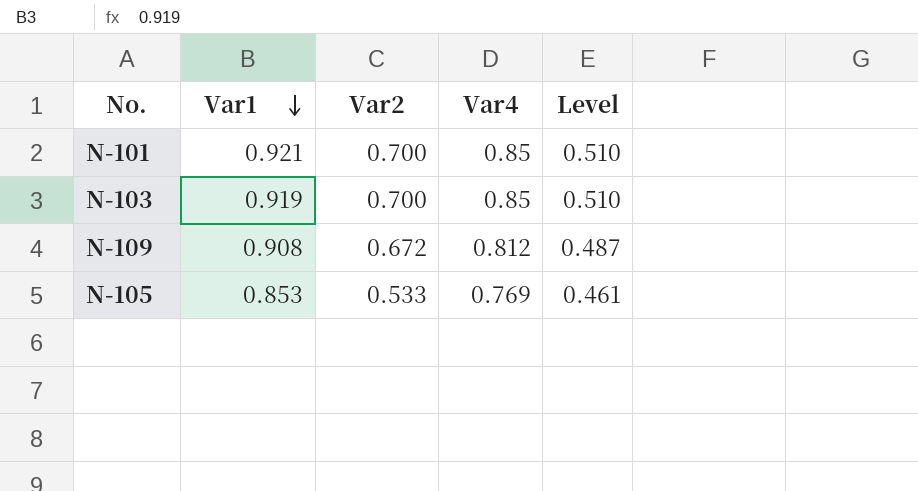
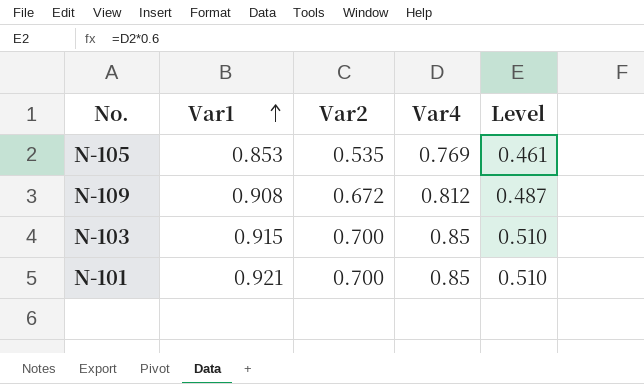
row order: Var1 descending -> Var1 ascending
N-105 | Var2: 0.533 -> 0.535
N-103 | Var1: 0.919 -> 0.915

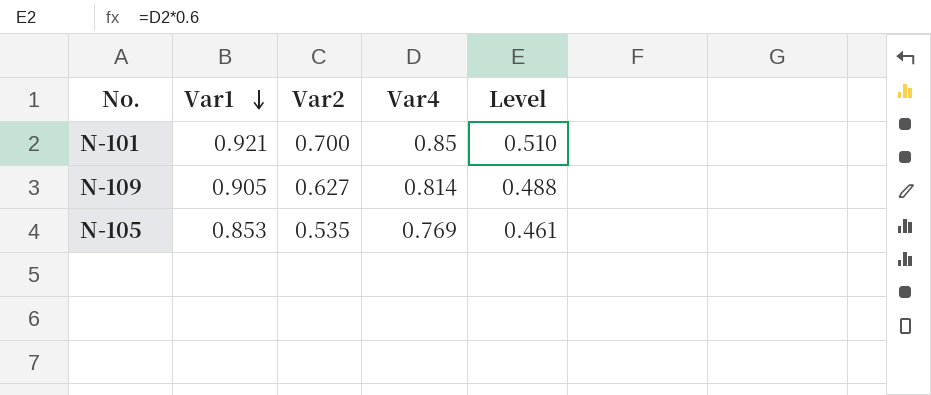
row order: Var1 ascending -> Var1 descending
row N-103: 0.915 | 0.700 | 0.85 | 0.510 -> none
N-109 | Var1: 0.908 -> 0.905
N-109 | Var2: 0.672 -> 0.627
N-109 | Var4: 0.812 -> 0.814
N-109 | Level: 0.487 -> 0.488

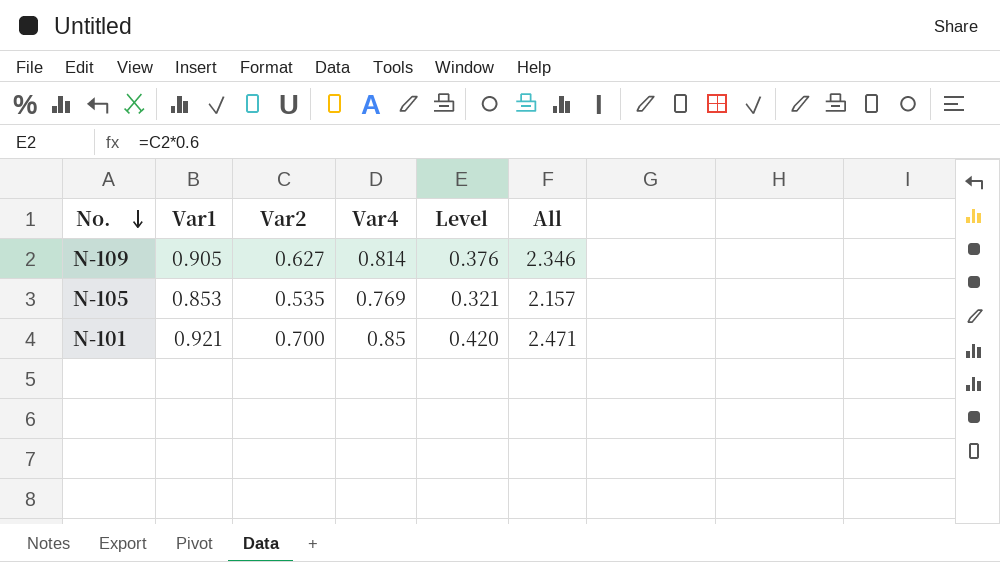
row order: Var1 descending -> No. descending
column Level | formula: [Var4] * 0.6 -> [Var2] * 0.6
column All | formula: none -> [Var1] + [Var2] + [Var4]

